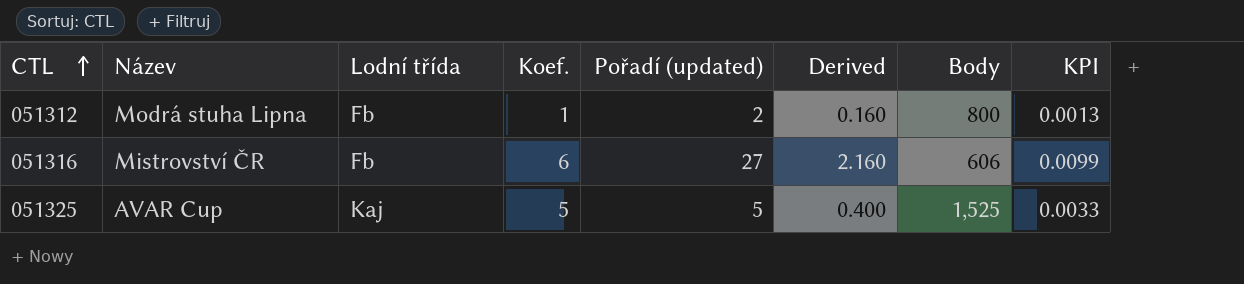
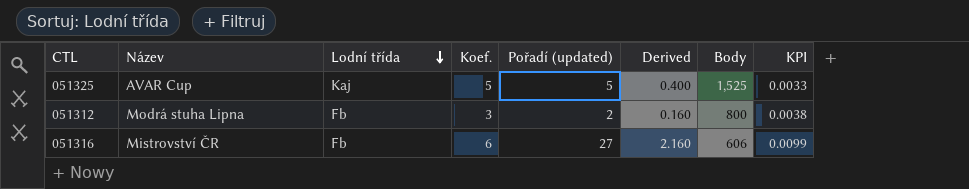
row order: CTL ascending -> Lodní třída descending
051312 | Koef.: 1 -> 3
051312 | KPI: 0.0013 -> 0.0038

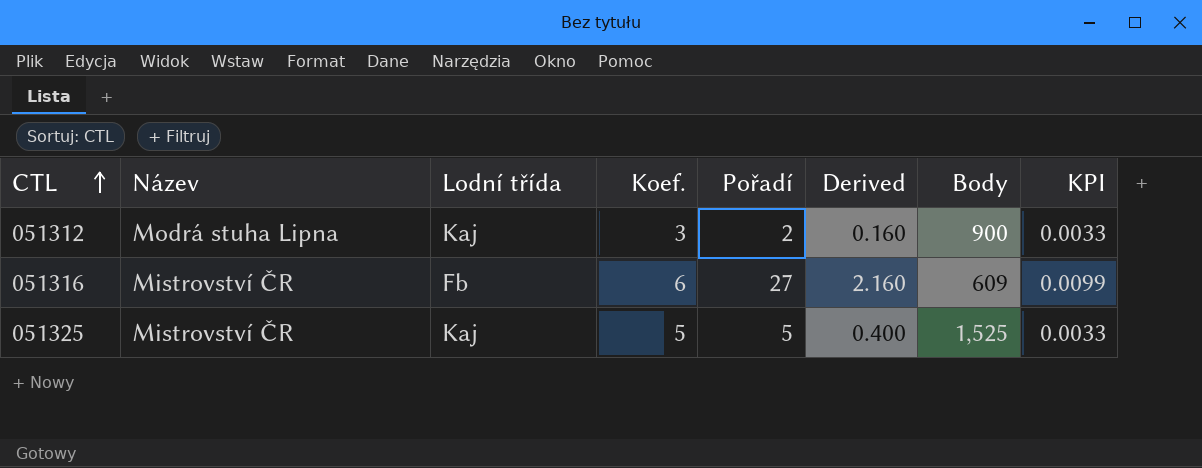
row order: Lodní třída descending -> CTL ascending
column name: Pořadí (updated) -> Pořadí
051312 | Lodní třída: Fb -> Kaj
051312 | Body: 800 -> 900
051312 | KPI: 0.0038 -> 0.0033
051316 | Body: 606 -> 609
051325 | Název: AVAR Cup -> Mistrovství ČR

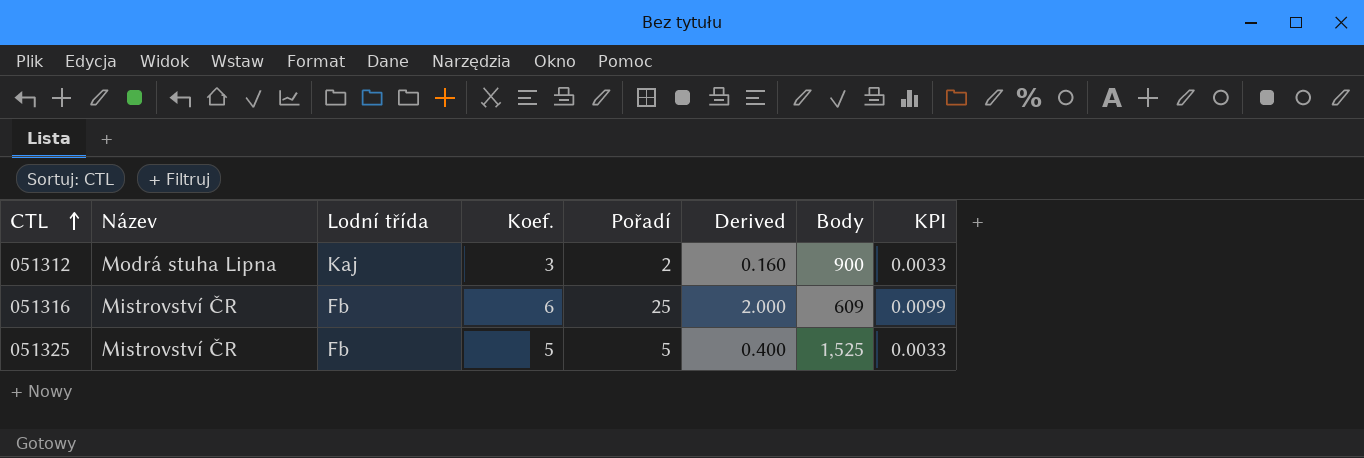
051316 | Pořadí: 27 -> 25
051316 | Derived: 2.160 -> 2.000
051325 | Lodní třída: Kaj -> Fb

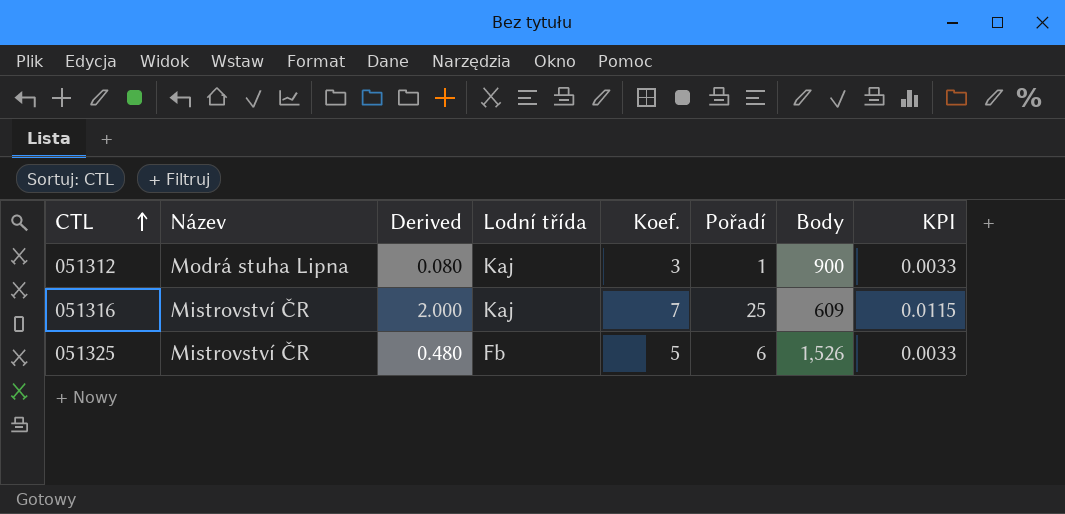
column Derived | position: 6 -> 3
051312 | Derived: 0.160 -> 0.080
051312 | Pořadí: 2 -> 1
051316 | Lodní třída: Fb -> Kaj
051316 | Koef.: 6 -> 7
051316 | KPI: 0.0099 -> 0.0115
051325 | Derived: 0.400 -> 0.480
051325 | Pořadí: 5 -> 6
051325 | Body: 1,525 -> 1,526

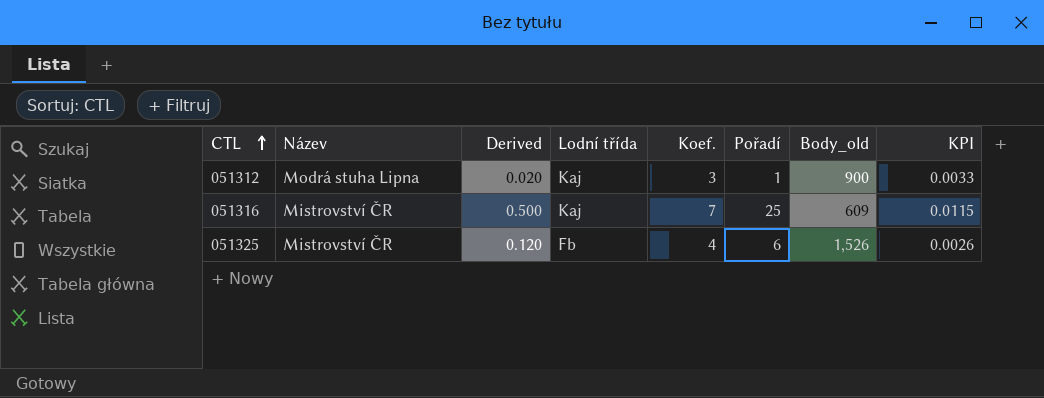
column Derived | formula: [Pořadí] * 0.08 -> [Pořadí] * 0.02
column name: Body -> Body_old
051325 | Koef.: 5 -> 4
051325 | KPI: 0.0033 -> 0.0026

